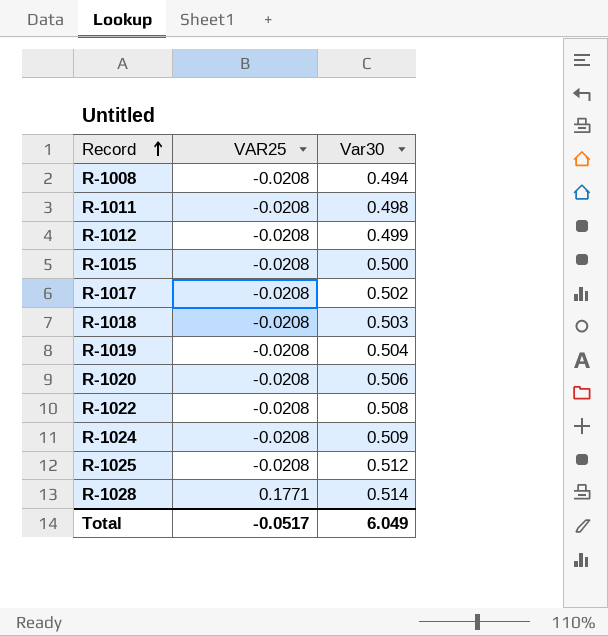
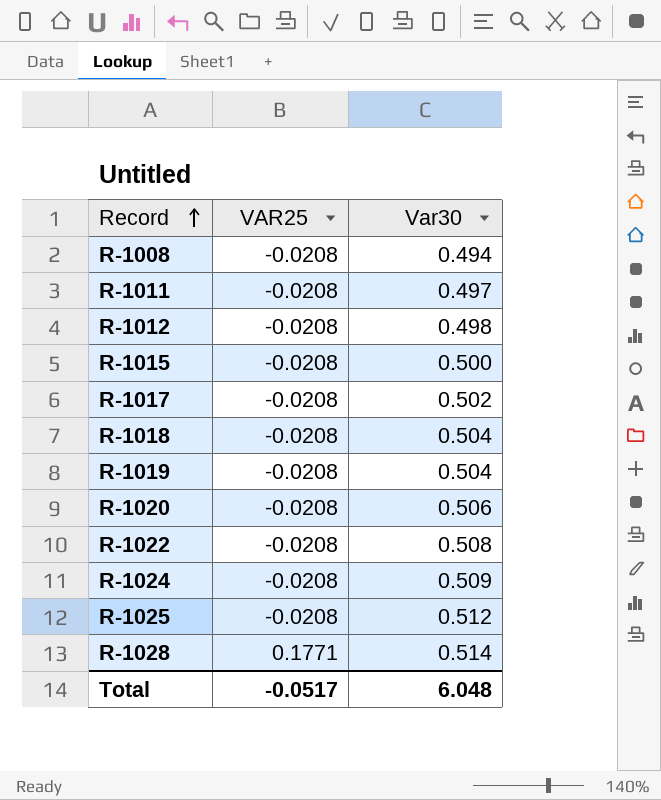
R-1011 | Var30: 0.498 -> 0.497
R-1012 | Var30: 0.499 -> 0.498
R-1018 | Var30: 0.503 -> 0.504
Total | Var30: 6.049 -> 6.048

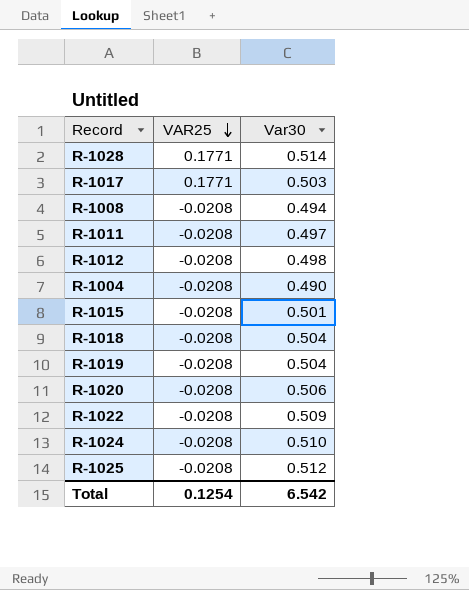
row order: Record ascending -> VAR25 descending
R-1017 | VAR25: -0.0208 -> 0.1771
R-1017 | Var30: 0.502 -> 0.503
row R-1004: none -> -0.0208 | 0.490
R-1015 | Var30: 0.500 -> 0.501
R-1022 | Var30: 0.508 -> 0.509
R-1024 | Var30: 0.509 -> 0.510
Total | VAR25: -0.0517 -> 0.1254
Total | Var30: 6.048 -> 6.542

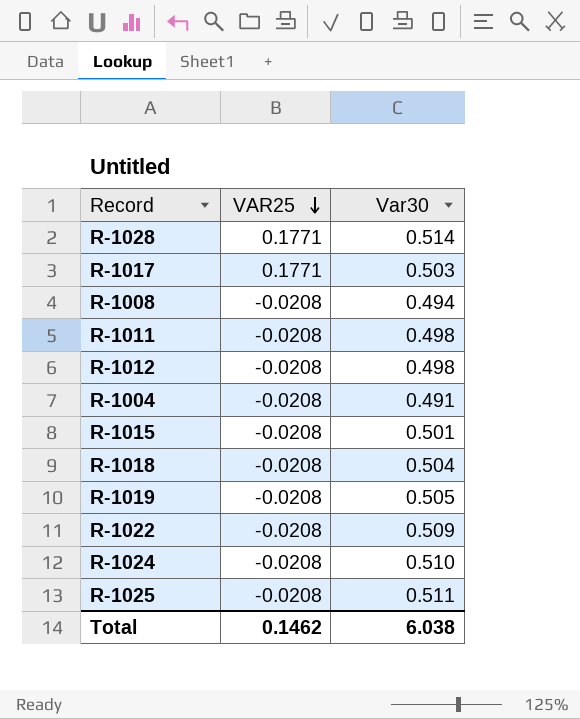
row R-1020: -0.0208 | 0.506 -> none
R-1011 | Var30: 0.497 -> 0.498
R-1004 | Var30: 0.490 -> 0.491
R-1019 | Var30: 0.504 -> 0.505
R-1025 | Var30: 0.512 -> 0.511
Total | VAR25: 0.1254 -> 0.1462
Total | Var30: 6.542 -> 6.038

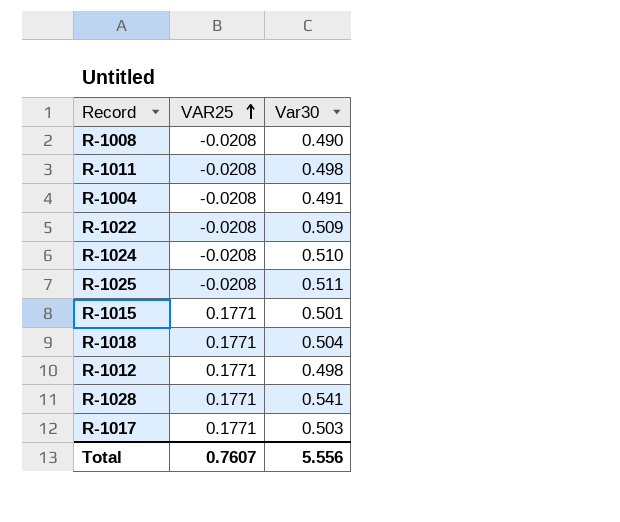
row order: VAR25 descending -> VAR25 ascending
row R-1019: -0.0208 | 0.505 -> none
R-1008 | Var30: 0.494 -> 0.490
R-1015 | VAR25: -0.0208 -> 0.1771
R-1018 | VAR25: -0.0208 -> 0.1771
R-1012 | VAR25: -0.0208 -> 0.1771
R-1028 | Var30: 0.514 -> 0.541
Total | VAR25: 0.1462 -> 0.7607
Total | Var30: 6.038 -> 5.556

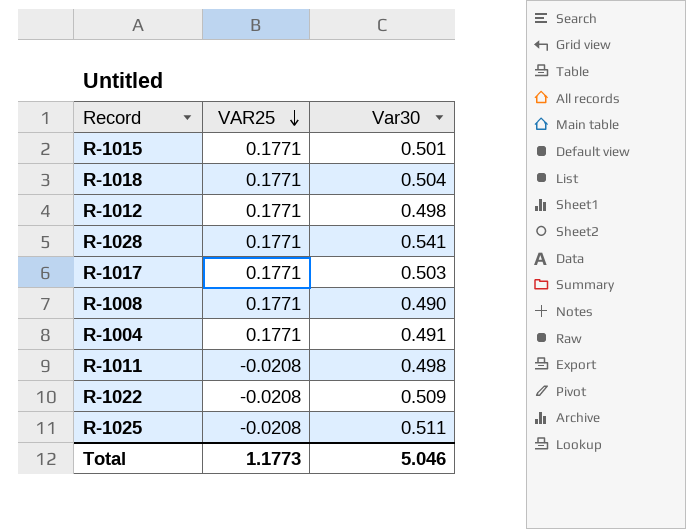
row order: VAR25 ascending -> VAR25 descending
row R-1024: -0.0208 | 0.510 -> none
R-1008 | VAR25: -0.0208 -> 0.1771
R-1004 | VAR25: -0.0208 -> 0.1771
Total | VAR25: 0.7607 -> 1.1773
Total | Var30: 5.556 -> 5.046

